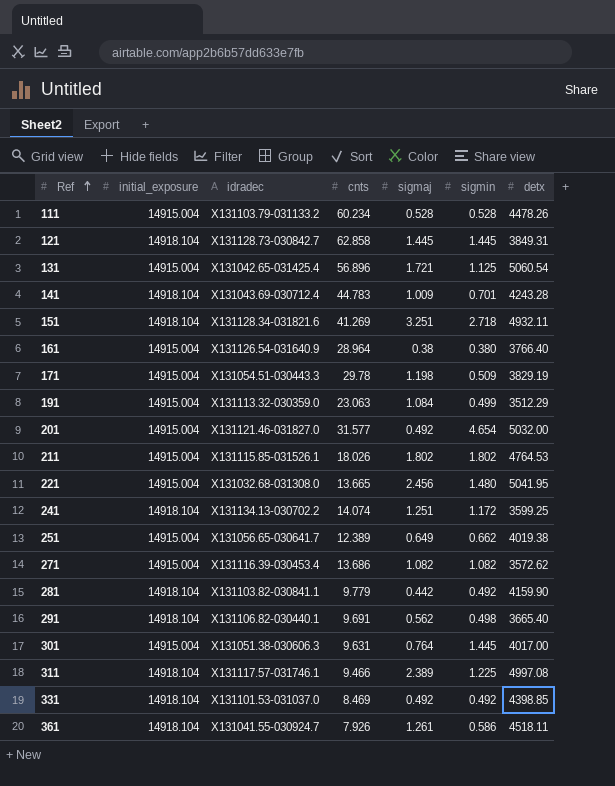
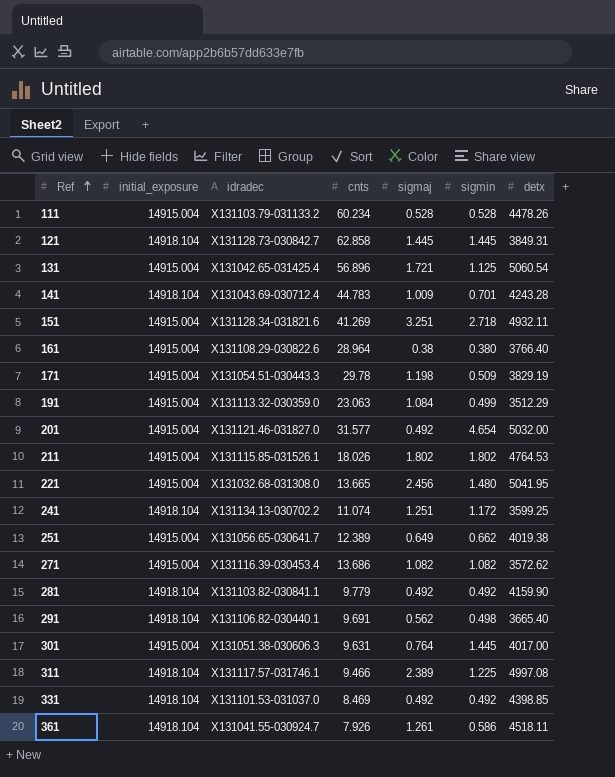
151 | initial_exposure: 14918.104 -> 14915.004
161 | idradec: X131126.54-031640.9 -> X131108.29-030822.6
241 | cnts: 14.074 -> 11.074
281 | sigmaj: 0.442 -> 0.492

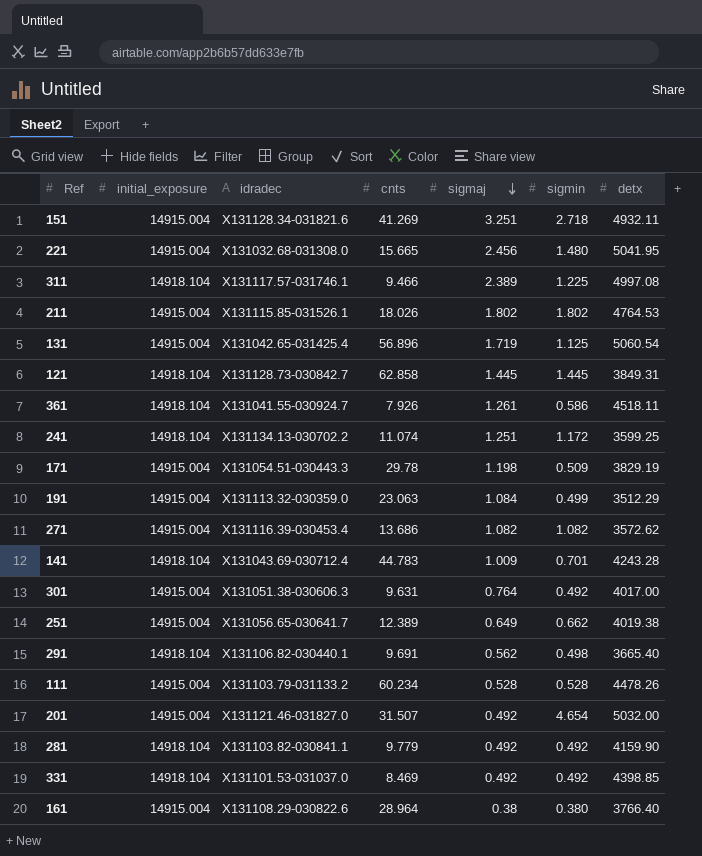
row order: Ref ascending -> sigmaj descending
221 | cnts: 13.665 -> 15.665
131 | sigmaj: 1.721 -> 1.719
301 | sigmin: 1.445 -> 0.492
201 | cnts: 31.577 -> 31.507

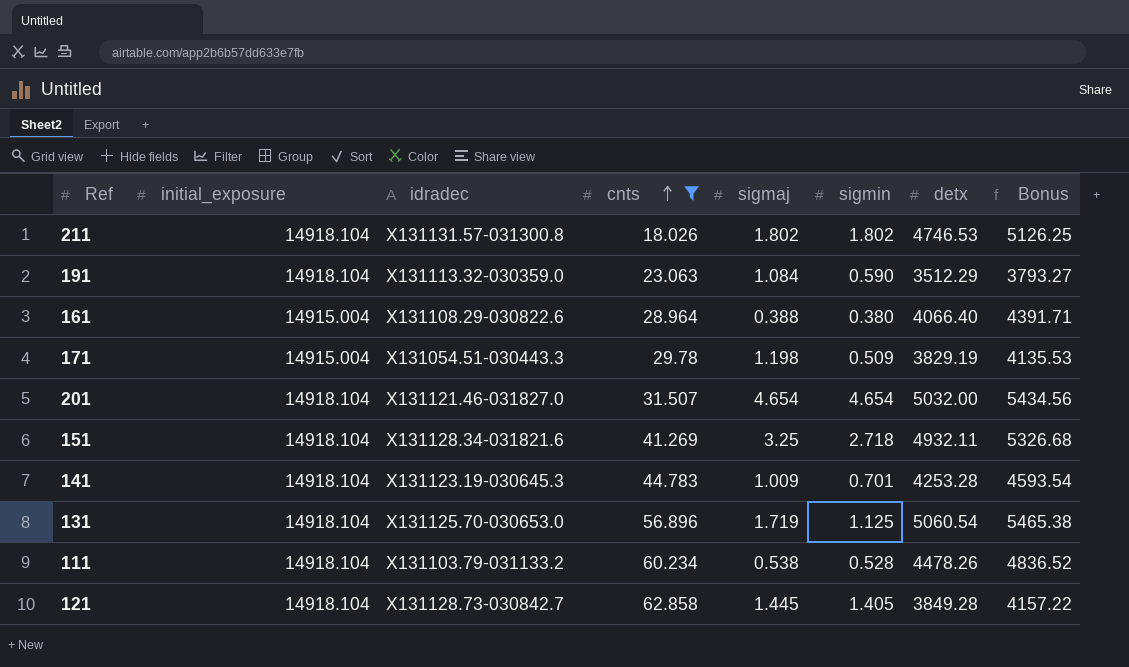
filter: none -> cnts >= 18.026
row order: sigmaj descending -> cnts ascending
column Bonus | formula: none -> [detx] * 1.08
211 | initial_exposure: 14915.004 -> 14918.104
211 | idradec: X131115.85-031526.1 -> X131131.57-031300.8
211 | detx: 4764.53 -> 4746.53
191 | initial_exposure: 14915.004 -> 14918.104
191 | sigmin: 0.499 -> 0.590
161 | sigmaj: 0.38 -> 0.388
161 | detx: 3766.40 -> 4066.40
201 | initial_exposure: 14915.004 -> 14918.104
201 | sigmaj: 0.492 -> 4.654
151 | initial_exposure: 14915.004 -> 14918.104
151 | sigmaj: 3.251 -> 3.25
141 | idradec: X131043.69-030712.4 -> X131123.19-030645.3
141 | detx: 4243.28 -> 4253.28
131 | initial_exposure: 14915.004 -> 14918.104
131 | idradec: X131042.65-031425.4 -> X131125.70-030653.0
111 | initial_exposure: 14915.004 -> 14918.104
111 | sigmaj: 0.528 -> 0.538
121 | sigmin: 1.445 -> 1.405
121 | detx: 3849.31 -> 3849.28

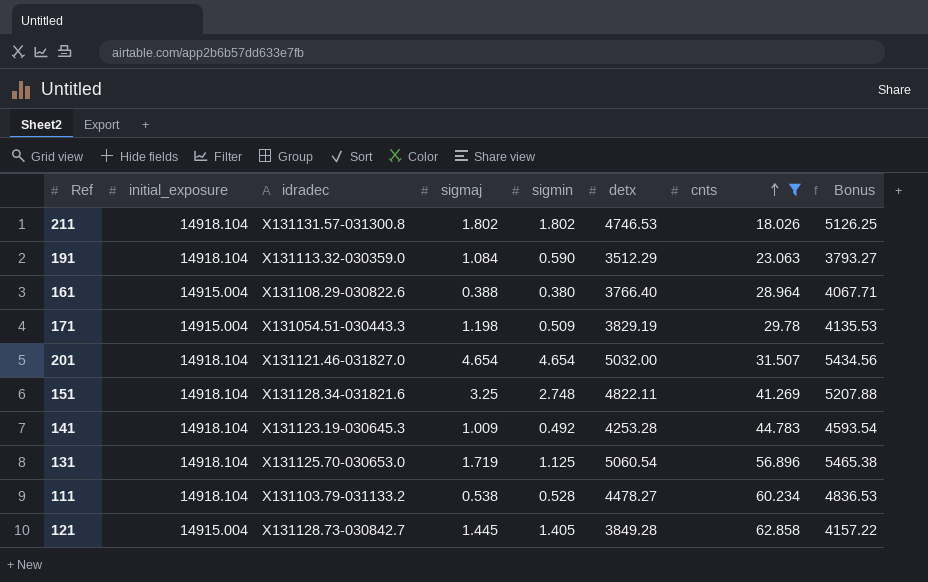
column cnts | position: 4 -> 7
161 | detx: 4066.40 -> 3766.40
161 | Bonus: 4391.71 -> 4067.71
151 | sigmin: 2.718 -> 2.748
151 | detx: 4932.11 -> 4822.11
151 | Bonus: 5326.68 -> 5207.88
141 | sigmin: 0.701 -> 0.492
111 | detx: 4478.26 -> 4478.27
111 | Bonus: 4836.52 -> 4836.53
121 | initial_exposure: 14918.104 -> 14915.004

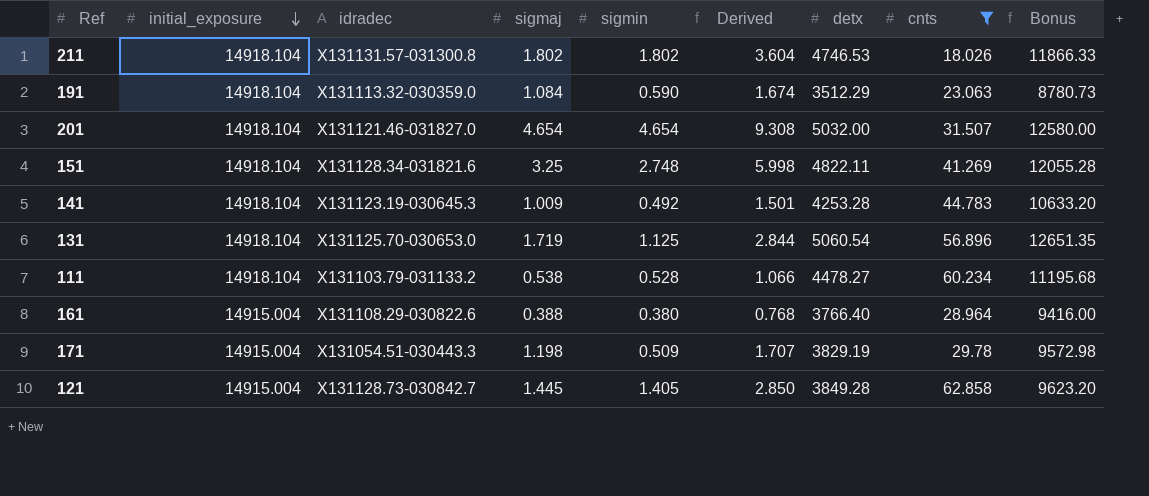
row order: cnts ascending -> initial_exposure descending
column Derived | formula: none -> [sigmaj] + [sigmin]
column Bonus | formula: [detx] * 1.08 -> [detx] * 2.5

